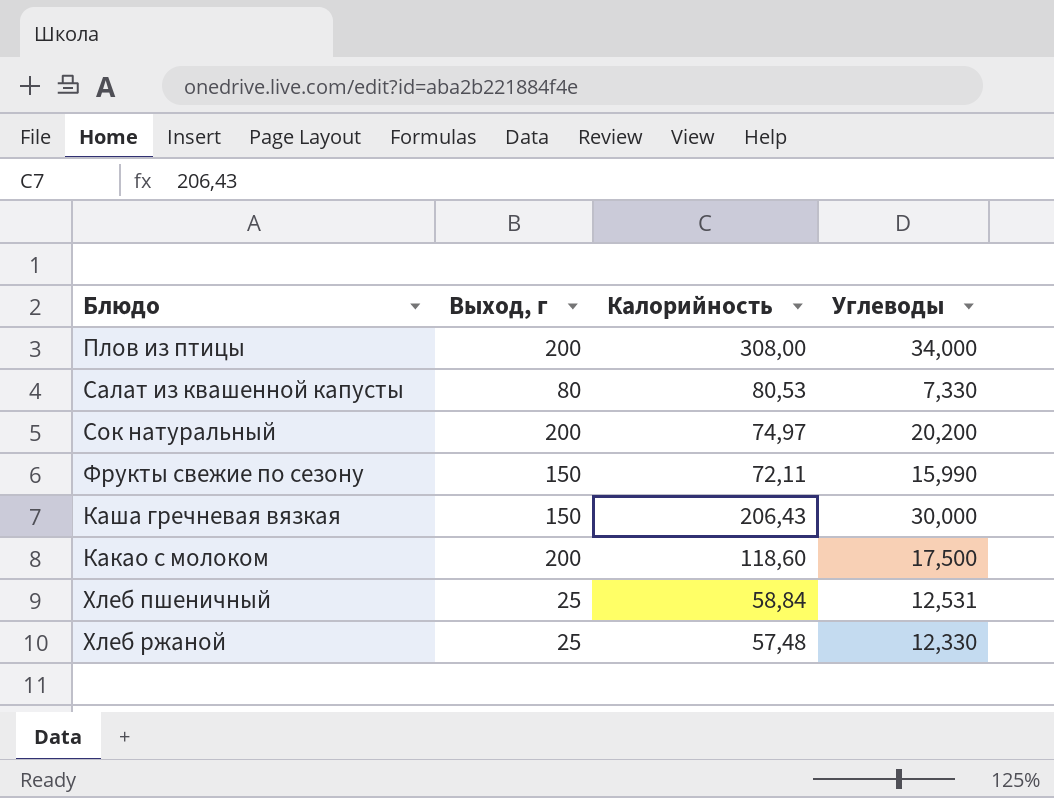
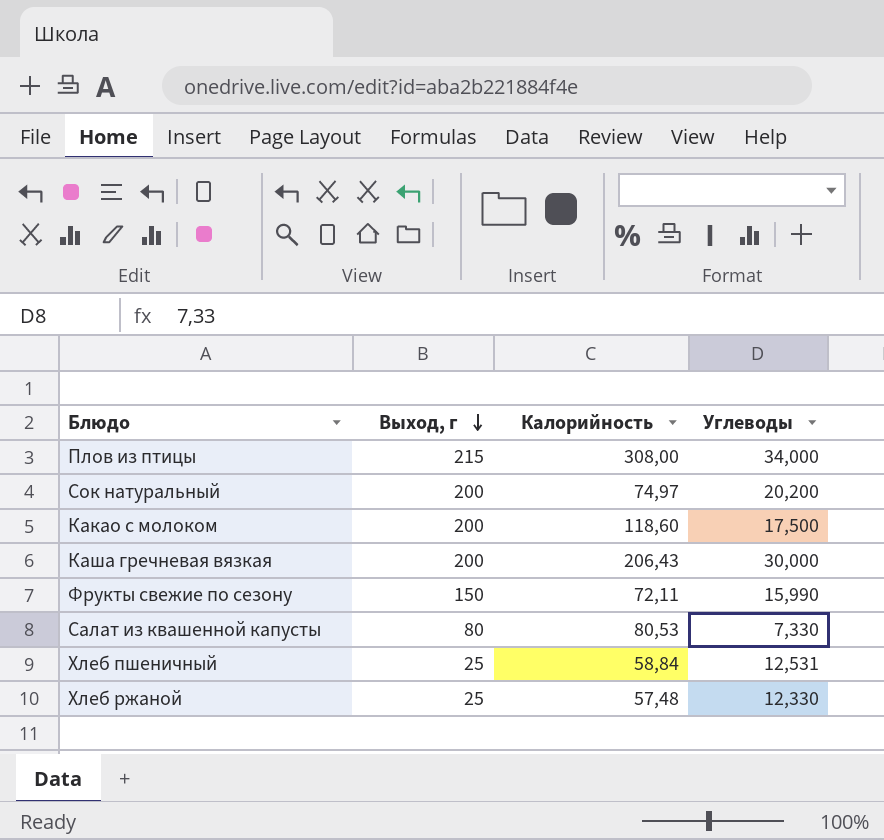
row order: none -> Выход, г descending
Плов из птицы | Выход, г: 200 -> 215
Каша гречневая вязкая | Выход, г: 150 -> 200

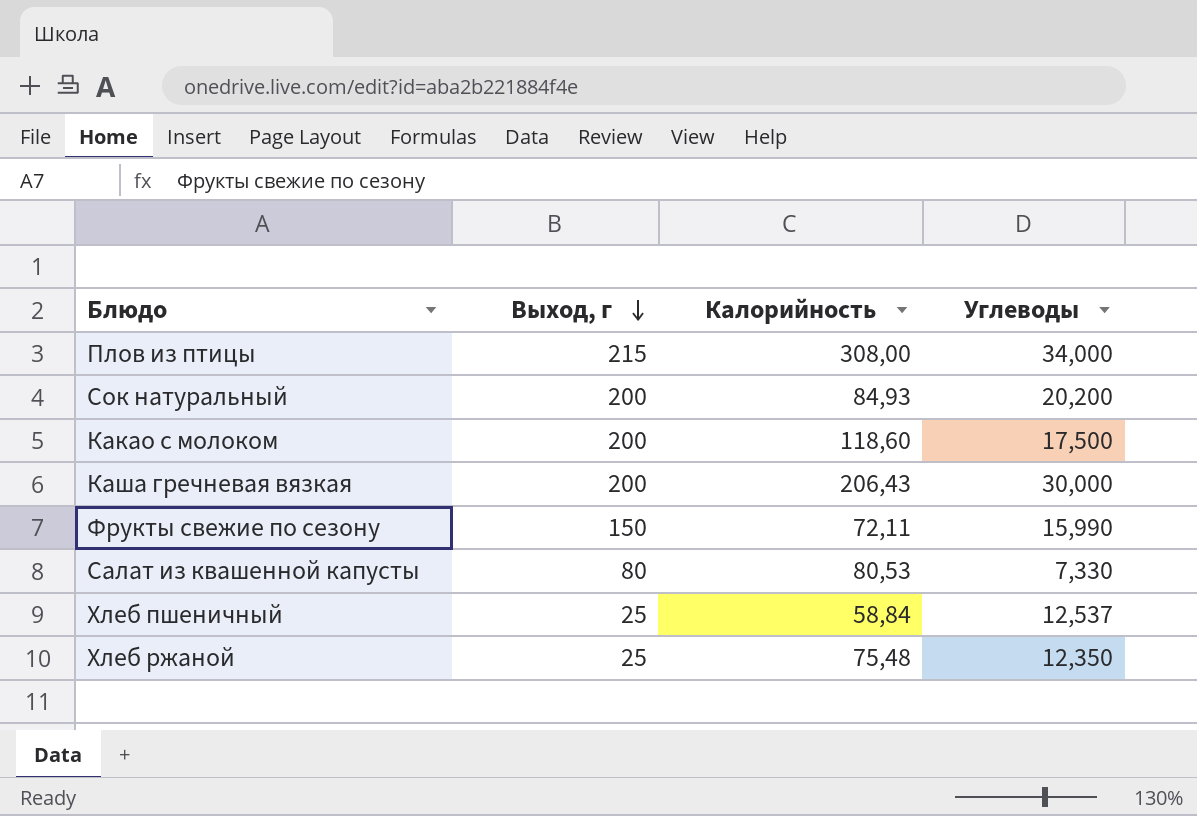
Сок натуральный | Калорийность: 74,97 -> 84,93
Хлеб пшеничный | Углеводы: 12,531 -> 12,537
Хлеб ржаной | Калорийность: 57,48 -> 75,48
Хлеб ржаной | Углеводы: 12,330 -> 12,350

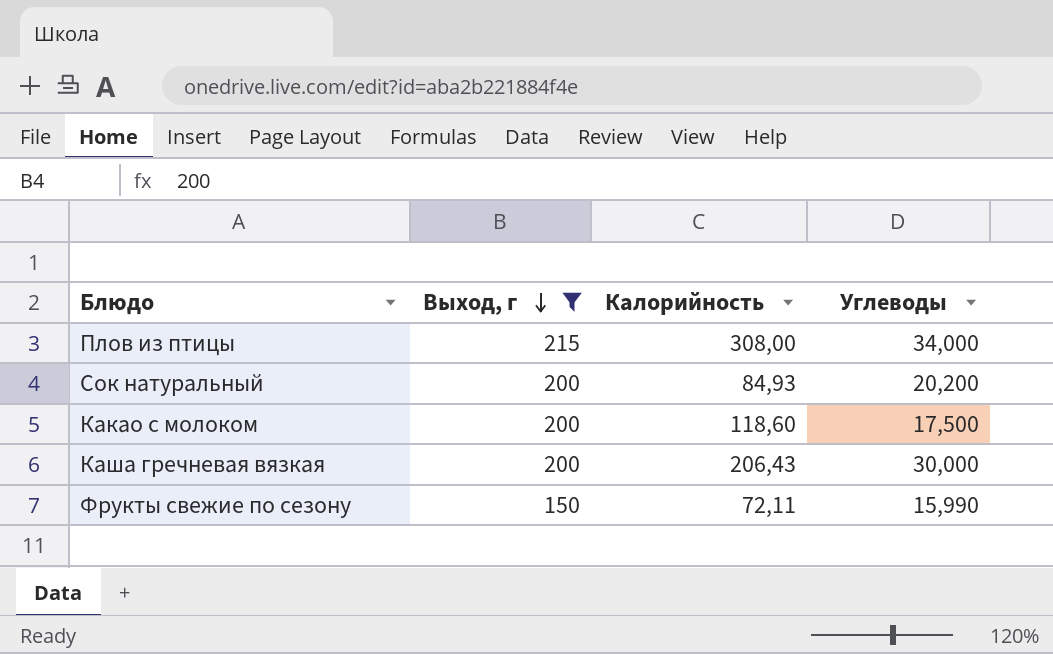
filter: none -> Выход, г >= 150

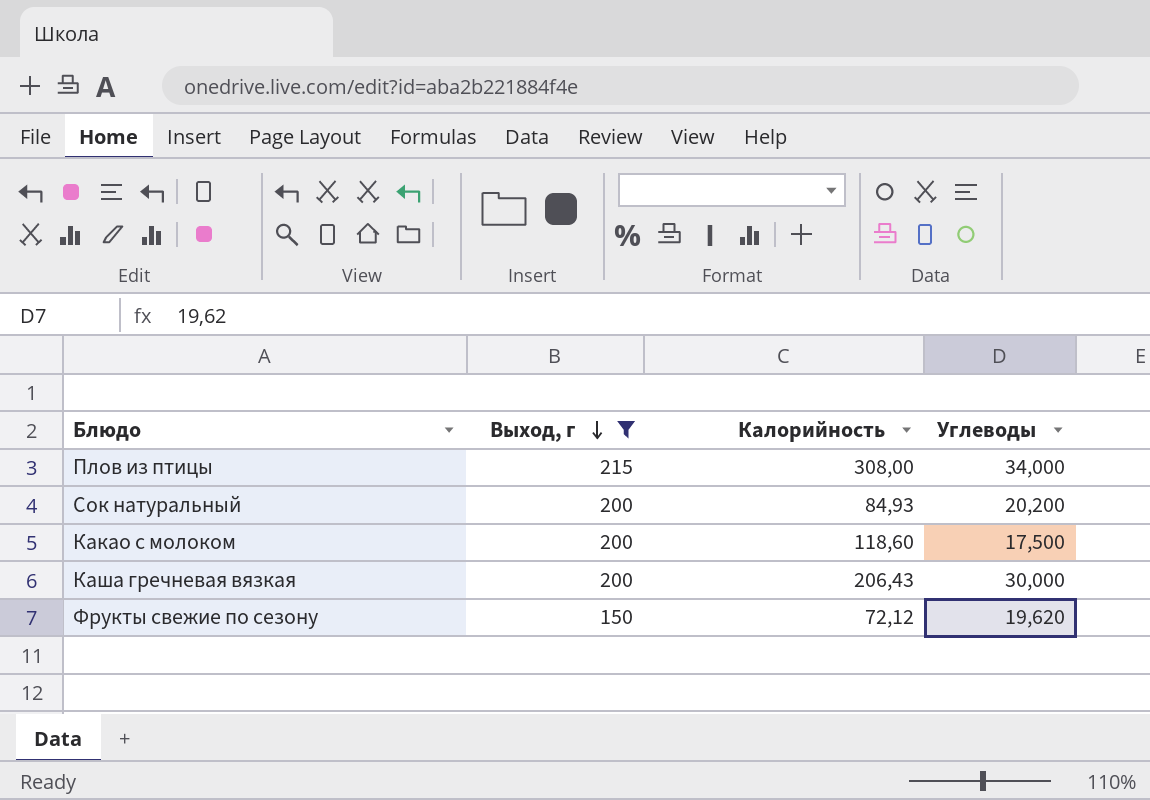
Фрукты свежие по сезону | Калорийность: 72,11 -> 72,12
Фрукты свежие по сезону | Углеводы: 15,990 -> 19,620

